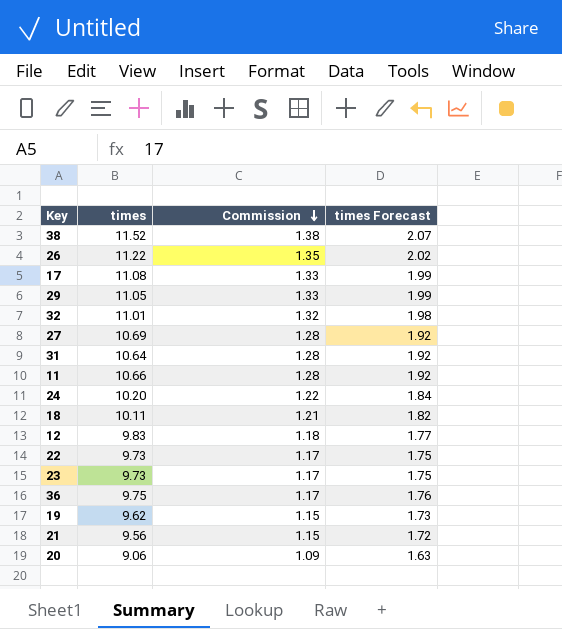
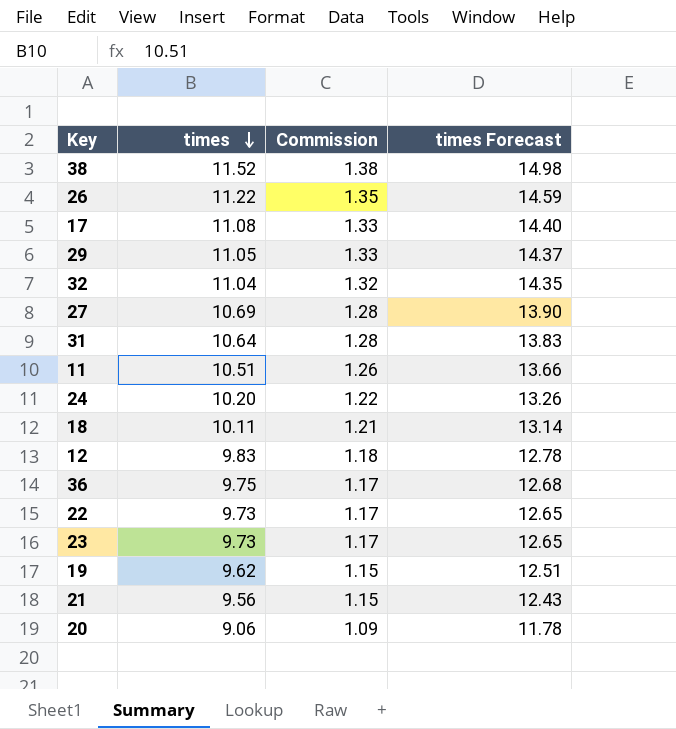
row order: Commission descending -> times descending
column times Forecast | formula: [times] * 0.18 -> [times] * 1.3
32 | times: 11.01 -> 11.04
11 | times: 10.66 -> 10.51
11 | Commission: 1.28 -> 1.26

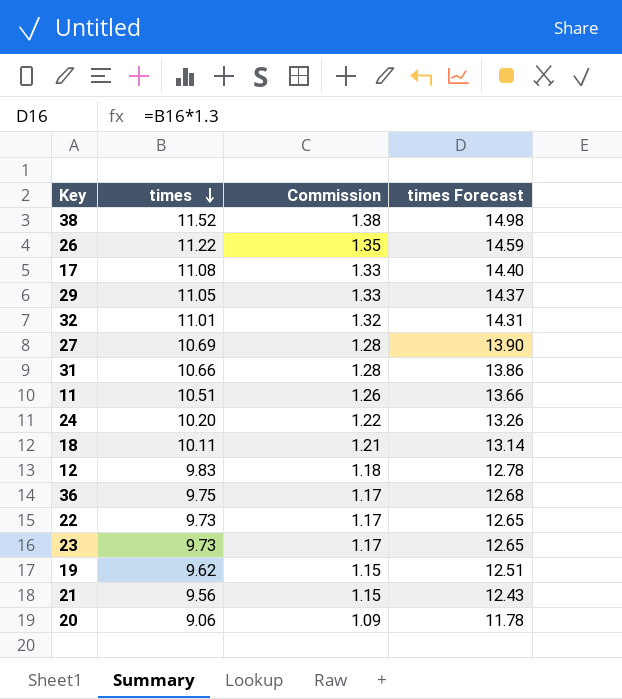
32 | times: 11.04 -> 11.01
32 | times Forecast: 14.35 -> 14.31
31 | times: 10.64 -> 10.66
31 | times Forecast: 13.83 -> 13.86

